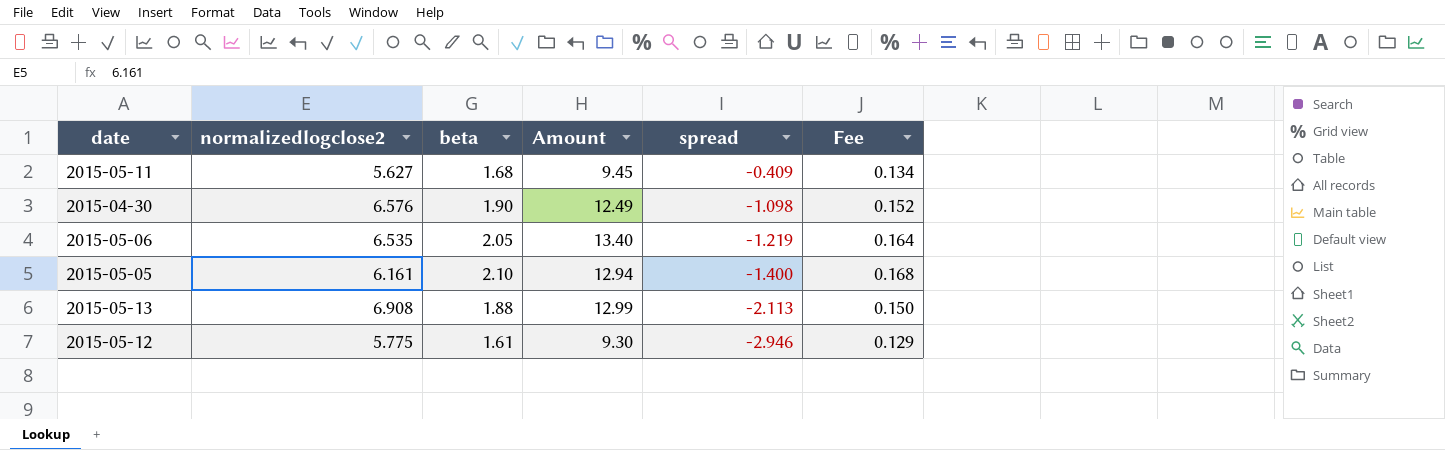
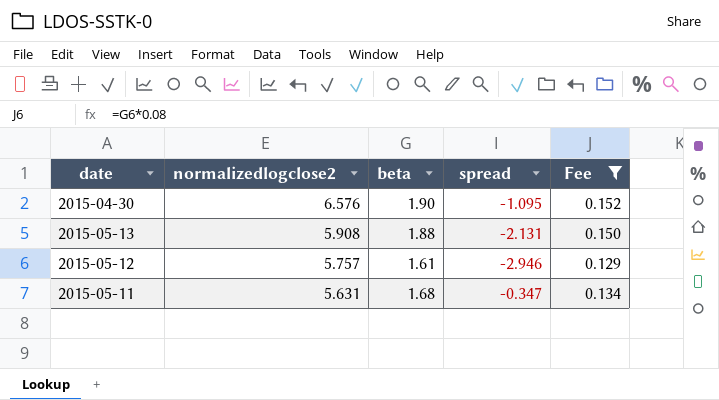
filter: none -> Fee <= 0.152
row order: spread descending -> normalizedlogclose2 descending
column Amount | formula: [normalizedlogclose2] * [beta] -> none
2015-04-30 | spread: -1.098 -> -1.095
2015-05-13 | normalizedlogclose2: 6.908 -> 5.908
2015-05-13 | spread: -2.113 -> -2.131
2015-05-12 | normalizedlogclose2: 5.775 -> 5.757
2015-05-11 | normalizedlogclose2: 5.627 -> 5.631
2015-05-11 | spread: -0.409 -> -0.347

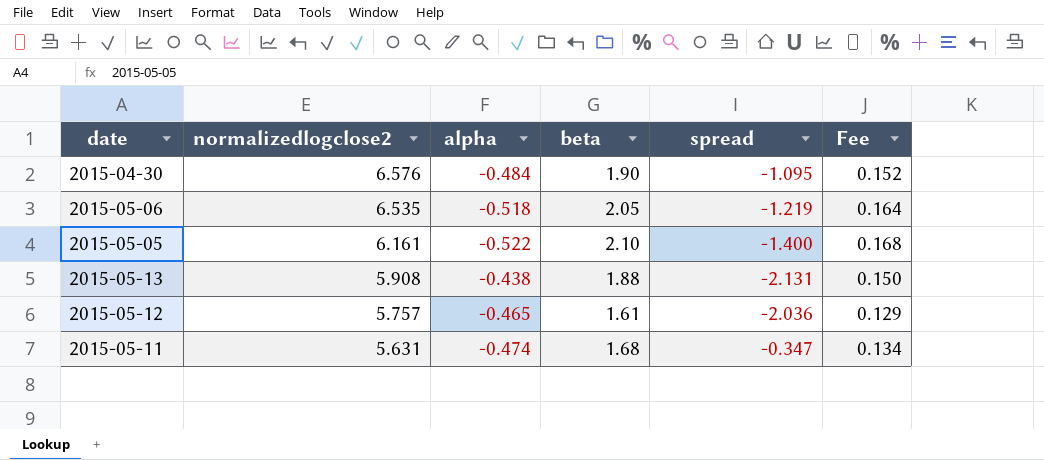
filter: Fee <= 0.152 -> none
column alpha | position: none -> 3
2015-05-12 | spread: -2.946 -> -2.036

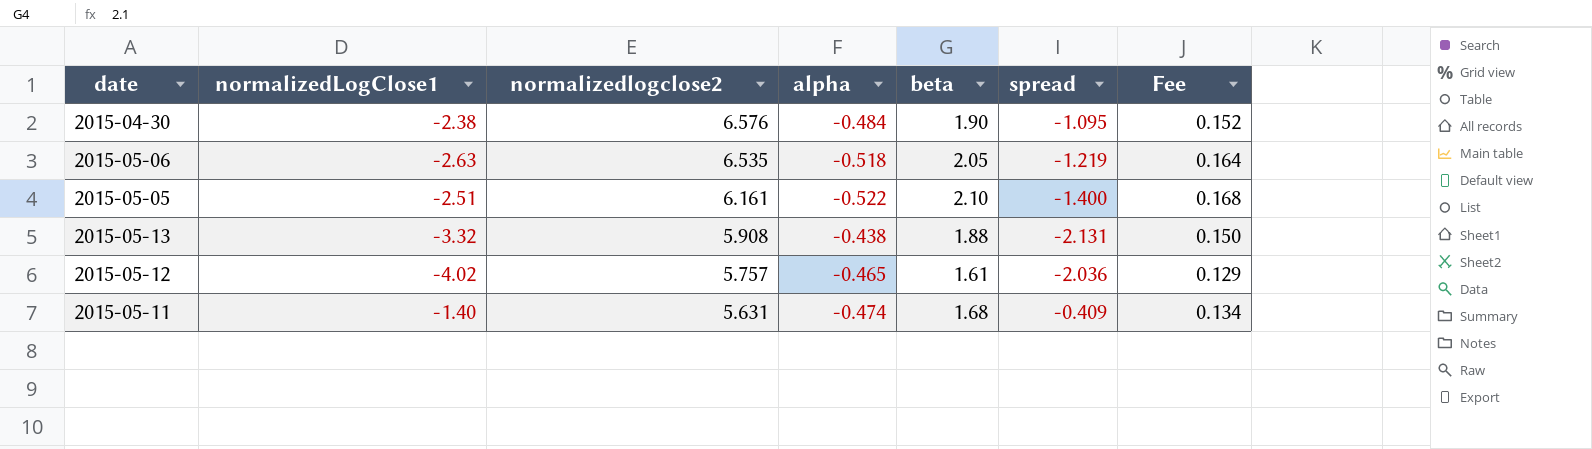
column normalizedLogClose1 | position: none -> 2
2015-05-11 | spread: -0.347 -> -0.409

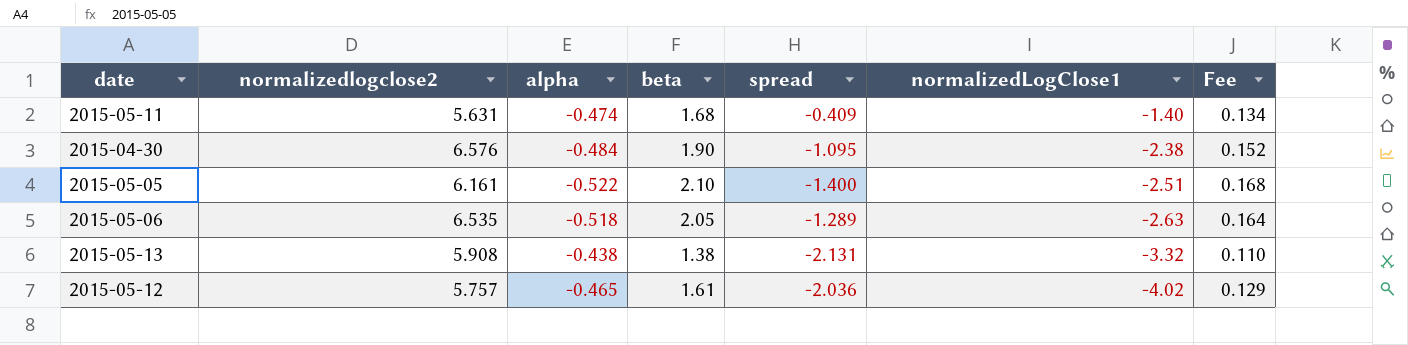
row order: normalizedlogclose2 descending -> normalizedLogClose1 descending
column normalizedLogClose1 | position: 2 -> 6
2015-05-06 | spread: -1.219 -> -1.289
2015-05-13 | beta: 1.88 -> 1.38
2015-05-13 | Fee: 0.150 -> 0.110

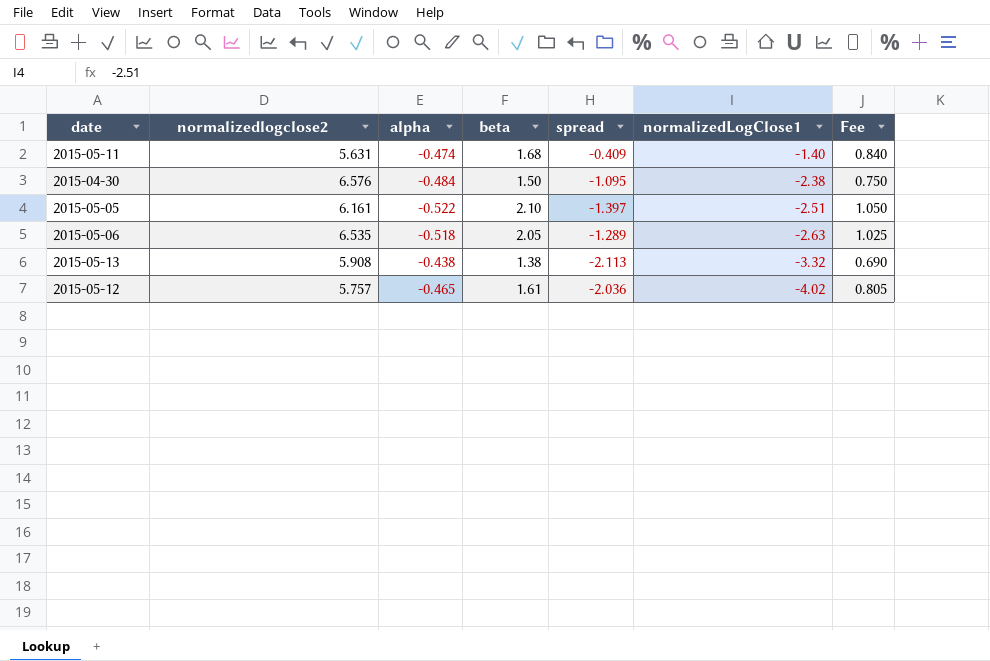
column Fee | formula: [beta] * 0.08 -> [beta] * 0.5
2015-04-30 | beta: 1.90 -> 1.50
2015-05-05 | spread: -1.400 -> -1.397
2015-05-13 | spread: -2.131 -> -2.113

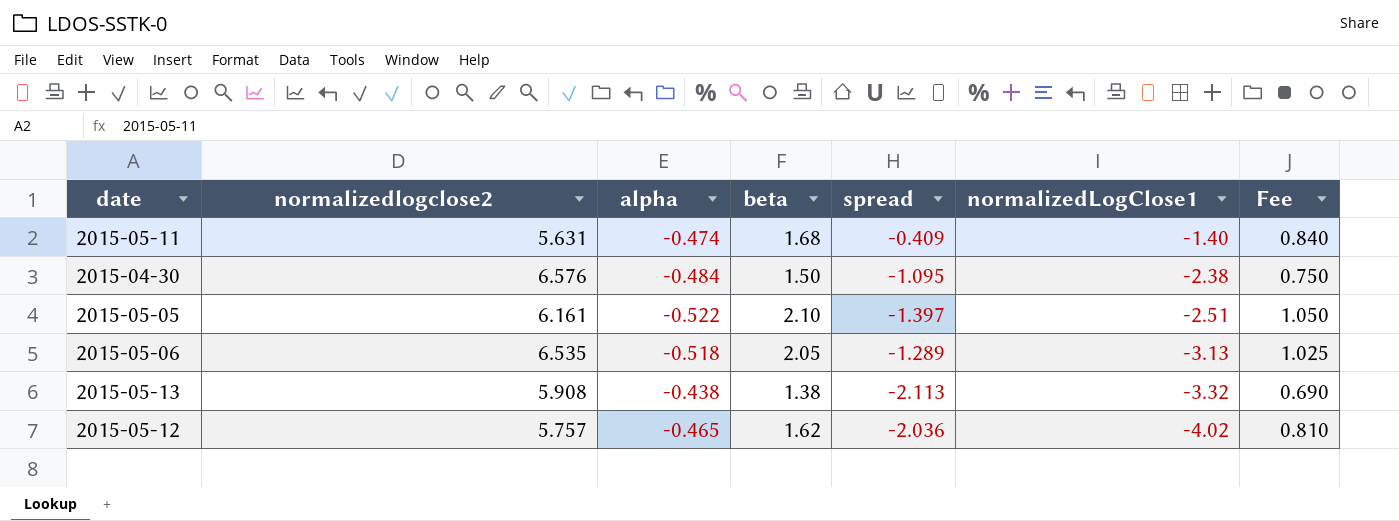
2015-05-06 | normalizedLogClose1: -2.63 -> -3.13
2015-05-12 | beta: 1.61 -> 1.62
2015-05-12 | Fee: 0.805 -> 0.810

